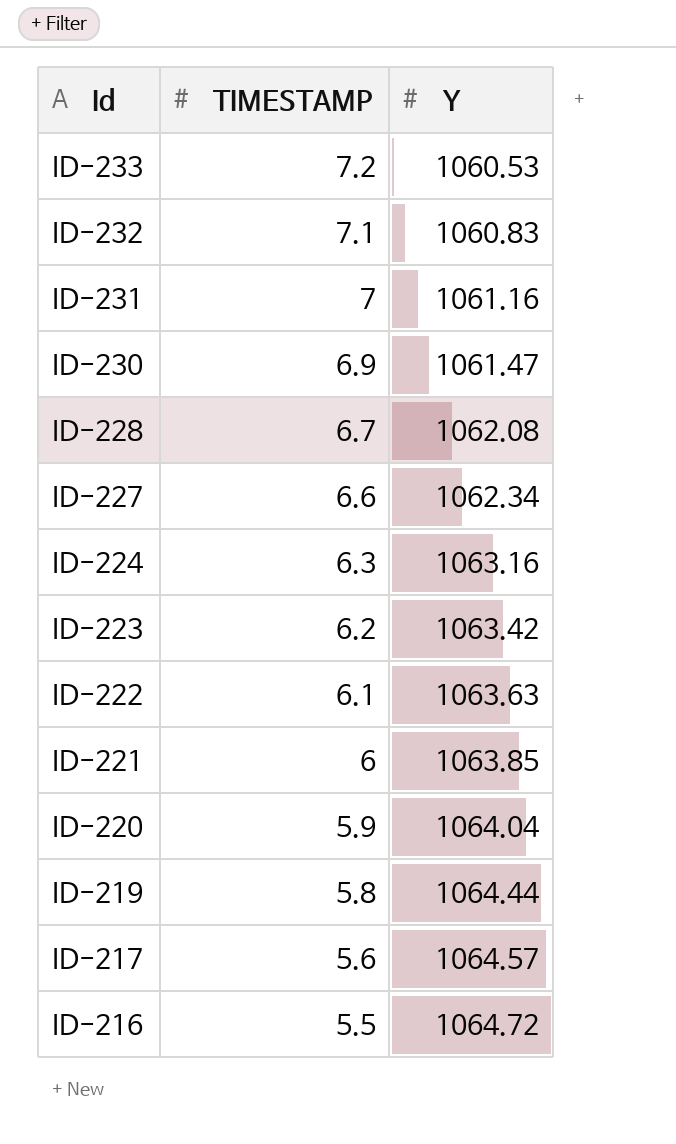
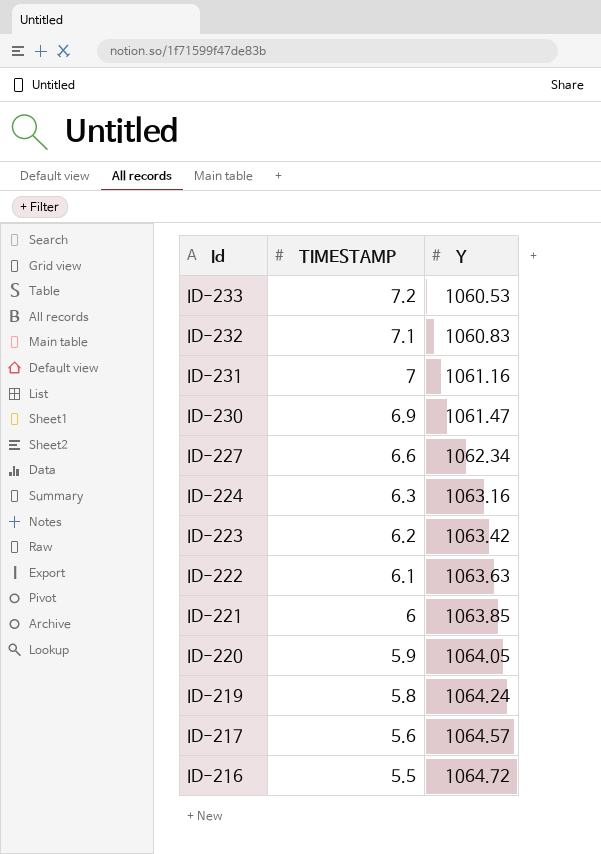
row ID-228: 6.7 | 1062.08 -> none
ID-220 | Y: 1064.04 -> 1064.05
ID-219 | Y: 1064.44 -> 1064.24

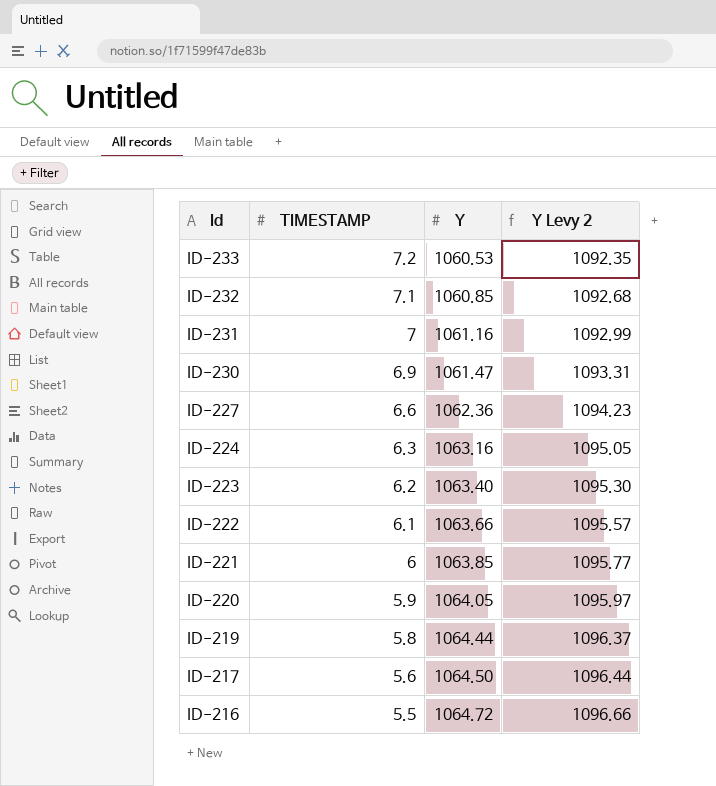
column Y Levy 2 | formula: none -> [Y] * 1.03
ID-232 | Y: 1060.83 -> 1060.85
ID-227 | Y: 1062.34 -> 1062.36
ID-223 | Y: 1063.42 -> 1063.40
ID-222 | Y: 1063.63 -> 1063.66
ID-219 | Y: 1064.24 -> 1064.44
ID-217 | Y: 1064.57 -> 1064.50

